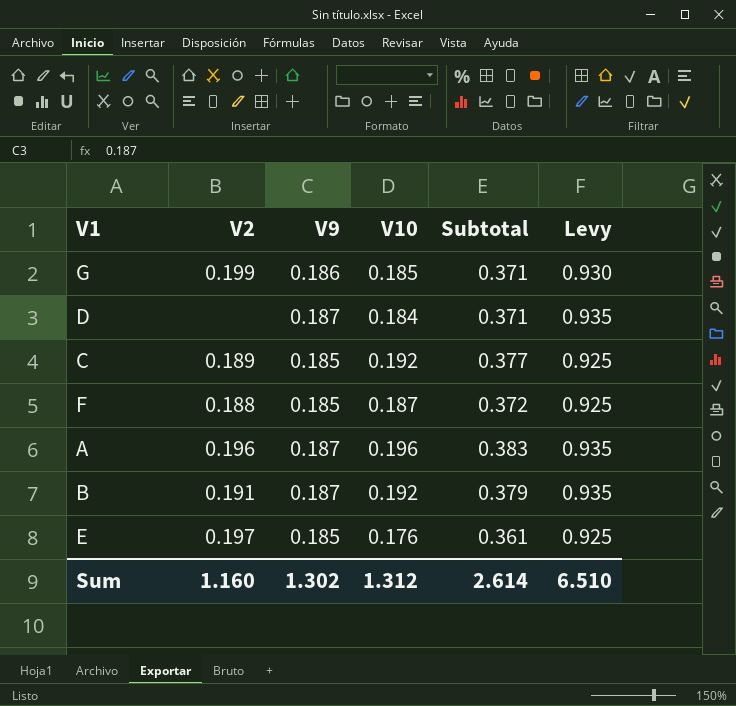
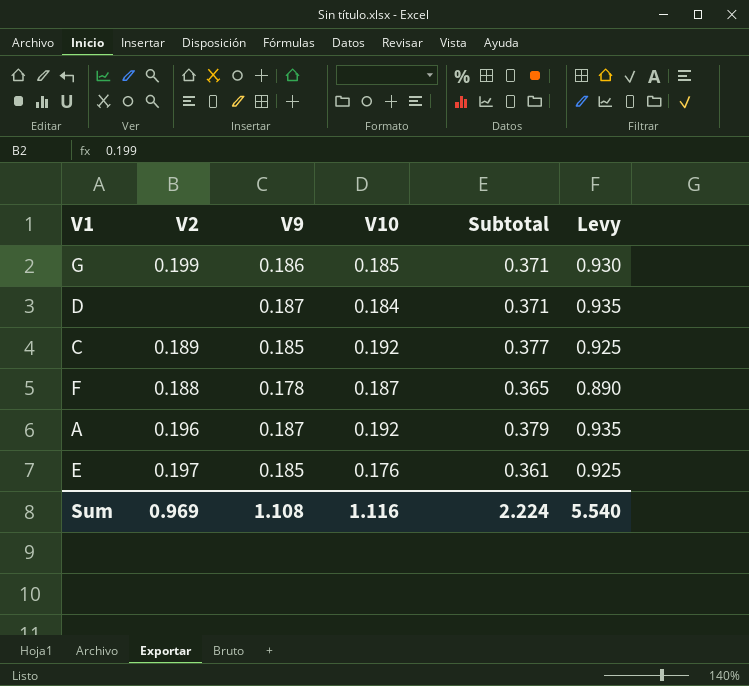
row B: 0.191 | 0.187 | 0.192 | 0.379 | 0.935 -> none
F | V9: 0.185 -> 0.178
F | Subtotal: 0.372 -> 0.365
F | Levy: 0.925 -> 0.890
A | V10: 0.196 -> 0.192
A | Subtotal: 0.383 -> 0.379
Sum | V2: 1.160 -> 0.969
Sum | V9: 1.302 -> 1.108
Sum | V10: 1.312 -> 1.116
Sum | Subtotal: 2.614 -> 2.224
Sum | Levy: 6.510 -> 5.540

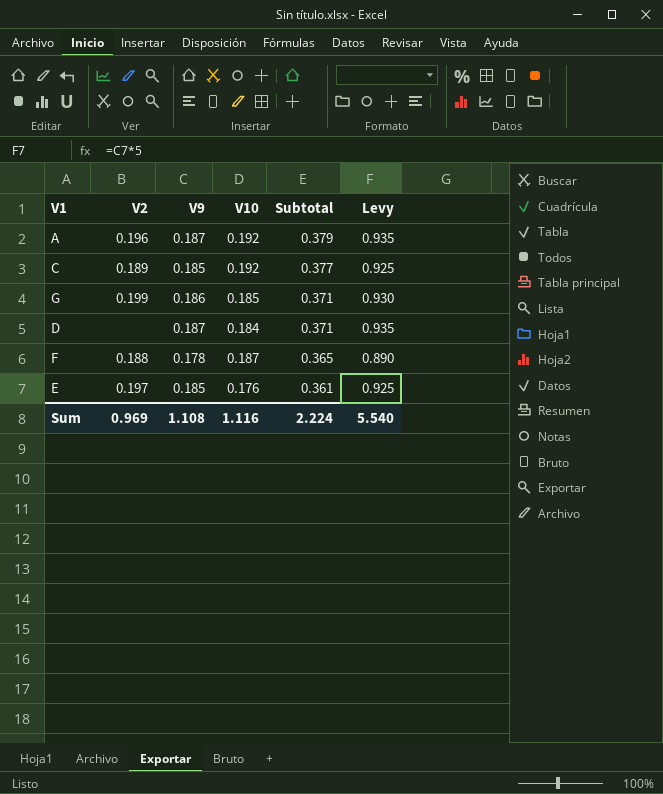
row order: none -> Subtotal descending

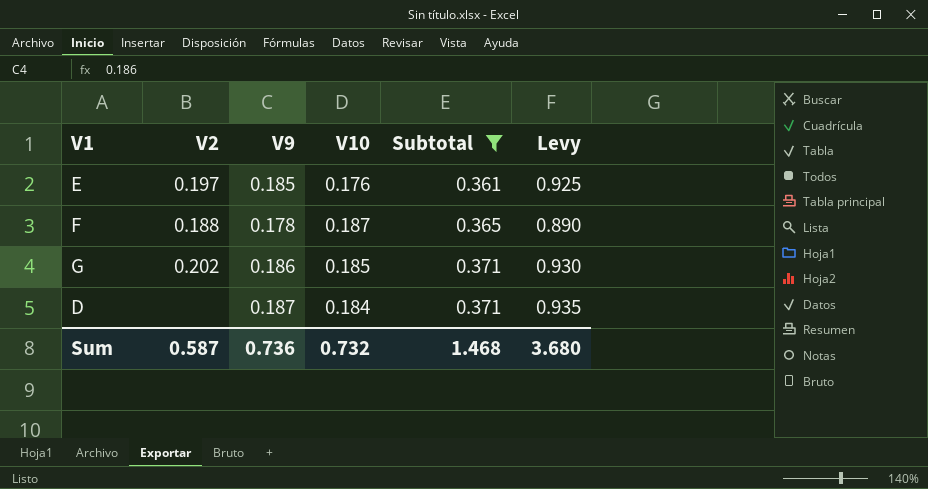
filter: none -> Subtotal <= 0.371
row order: Subtotal descending -> Subtotal ascending
G | V2: 0.199 -> 0.202
Sum | V2: 0.969 -> 0.587
Sum | V9: 1.108 -> 0.736
Sum | V10: 1.116 -> 0.732
Sum | Subtotal: 2.224 -> 1.468
Sum | Levy: 5.540 -> 3.680

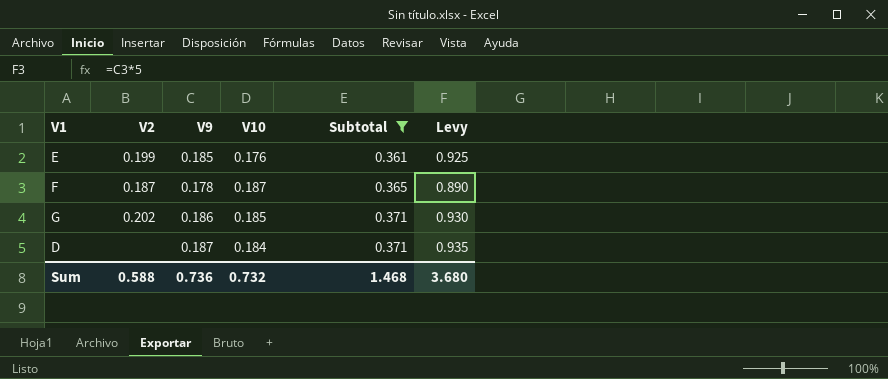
E | V2: 0.197 -> 0.199
F | V2: 0.188 -> 0.187
Sum | V2: 0.587 -> 0.588

